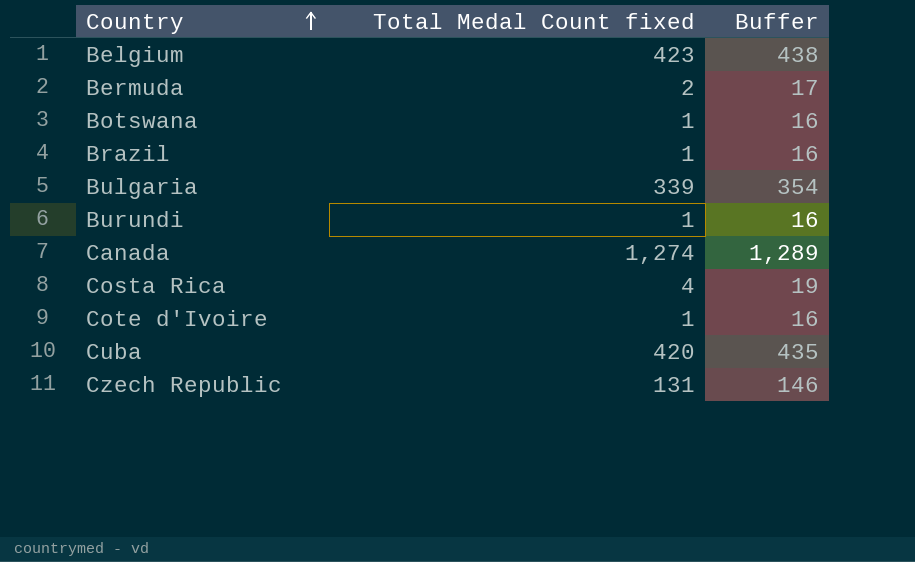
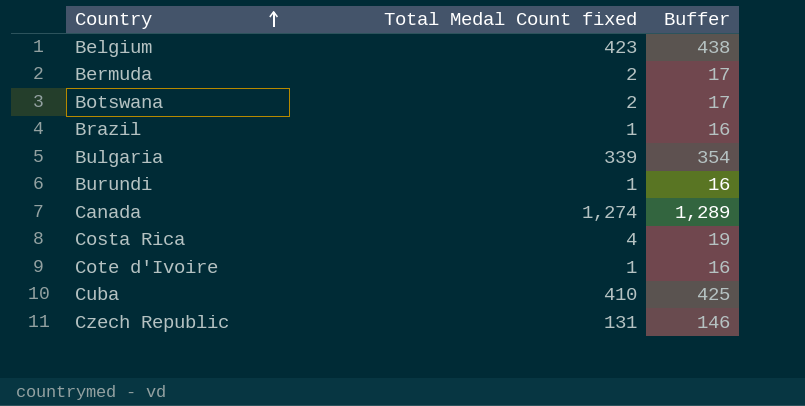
Botswana | Total Medal Count fixed: 1 -> 2
Botswana | Buffer: 16 -> 17
Cuba | Total Medal Count fixed: 420 -> 410
Cuba | Buffer: 435 -> 425

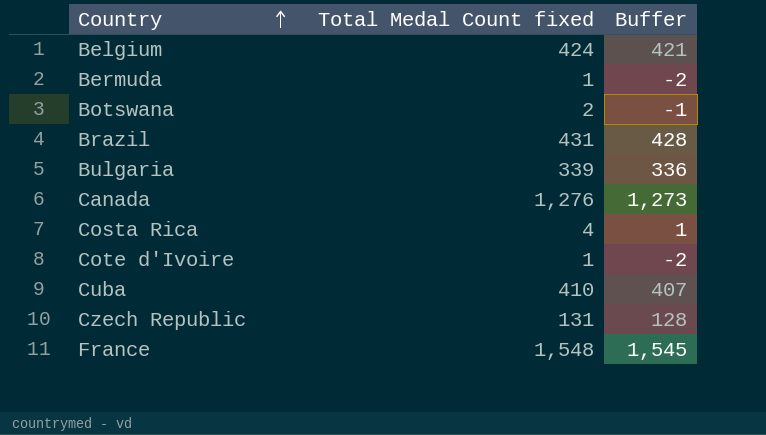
column Buffer | formula: [Total Medal Count fixed] + 15 -> [Total Medal Count fixed] - 3
row Burundi: 1 | 16 -> none
Belgium | Total Medal Count fixed: 423 -> 424
Bermuda | Total Medal Count fixed: 2 -> 1
Brazil | Total Medal Count fixed: 1 -> 431
Canada | Total Medal Count fixed: 1,274 -> 1,276
row France: none -> 1,548 | 1,545

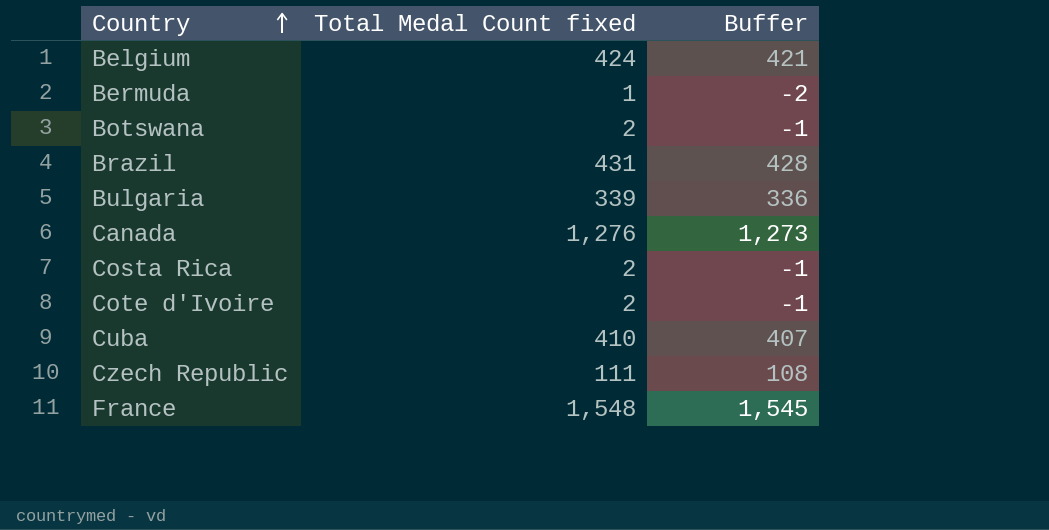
Costa Rica | Total Medal Count fixed: 4 -> 2
Costa Rica | Buffer: 1 -> -1
Cote d'Ivoire | Total Medal Count fixed: 1 -> 2
Cote d'Ivoire | Buffer: -2 -> -1
Czech Republic | Total Medal Count fixed: 131 -> 111
Czech Republic | Buffer: 128 -> 108

